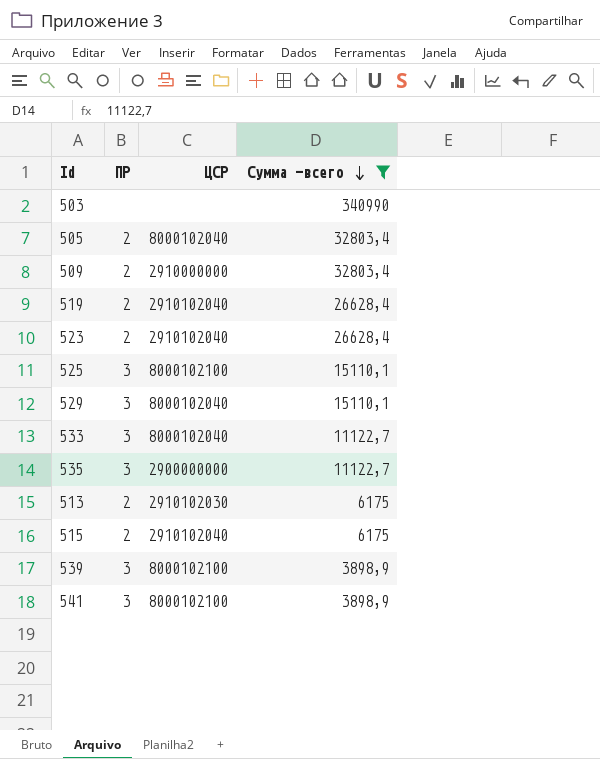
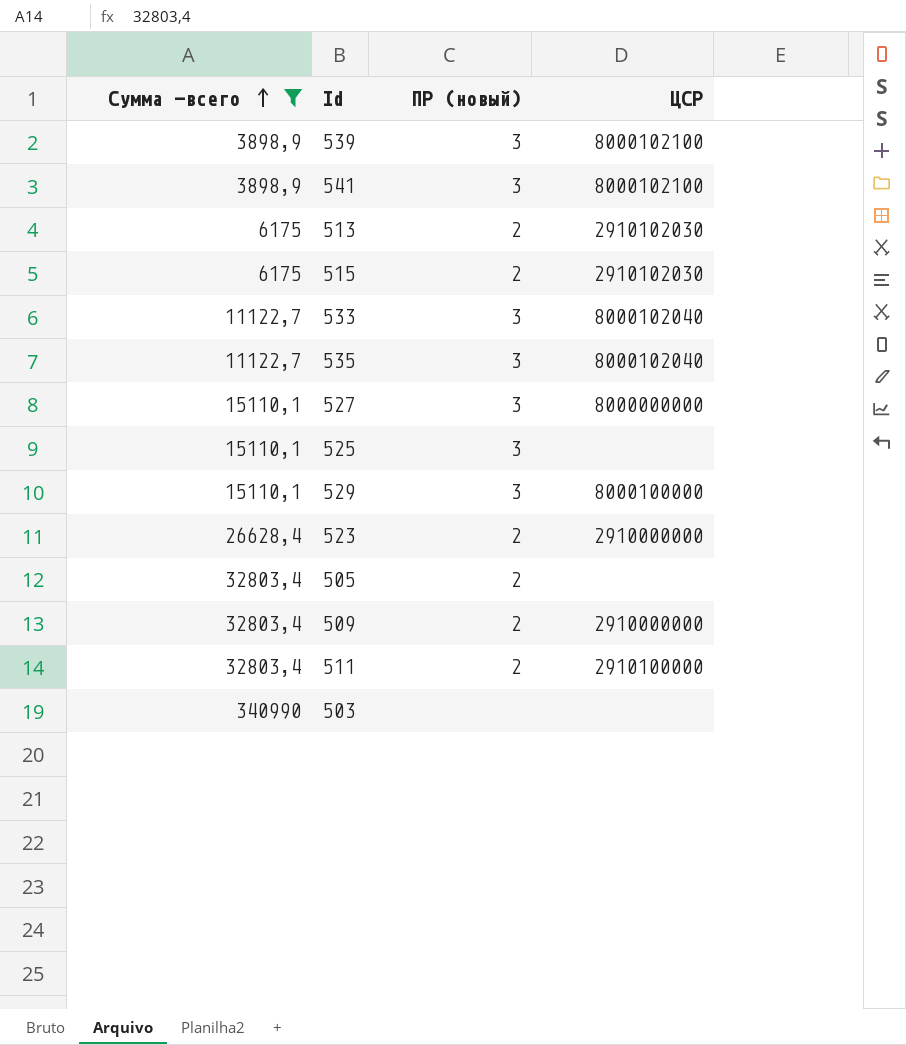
row order: Сумма -всего descending -> Сумма -всего ascending
column Сумма -всего | position: 4 -> 1
column name: ПР -> ПР (новый)
row 519: 2 | 2910102040 | 26628,4 -> none
515 | ЦСР: 2910102040 -> 2910102030
535 | ЦСР: 2900000000 -> 8000102040
row 527: none -> 15110,1 | 3 | 8000000000
525 | ЦСР: 8000102100 -> none
529 | ЦСР: 8000102040 -> 8000100000
523 | ЦСР: 2910102040 -> 2910000000
505 | ЦСР: 8000102040 -> none
row 511: none -> 32803,4 | 2 | 2910100000

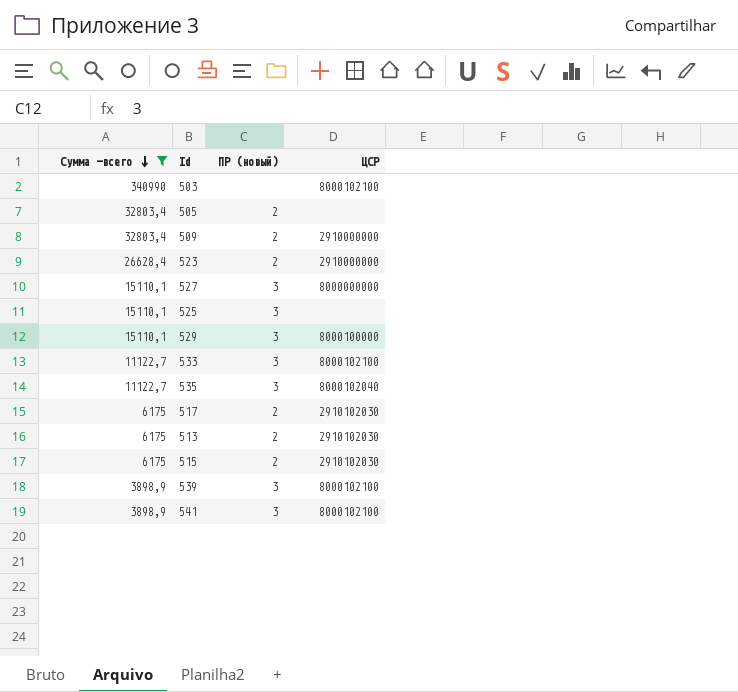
row order: Сумма -всего ascending -> Сумма -всего descending
row 511: 32803,4 | 2 | 2910100000 -> none
503 | ЦСР: none -> 8000102100
533 | ЦСР: 8000102040 -> 8000102100
row 517: none -> 6175 | 2 | 2910102030

